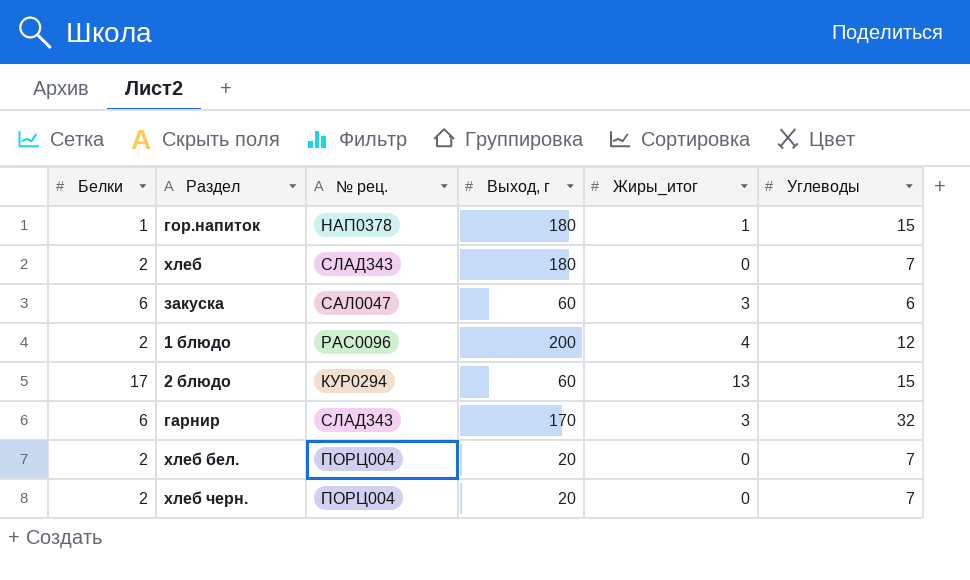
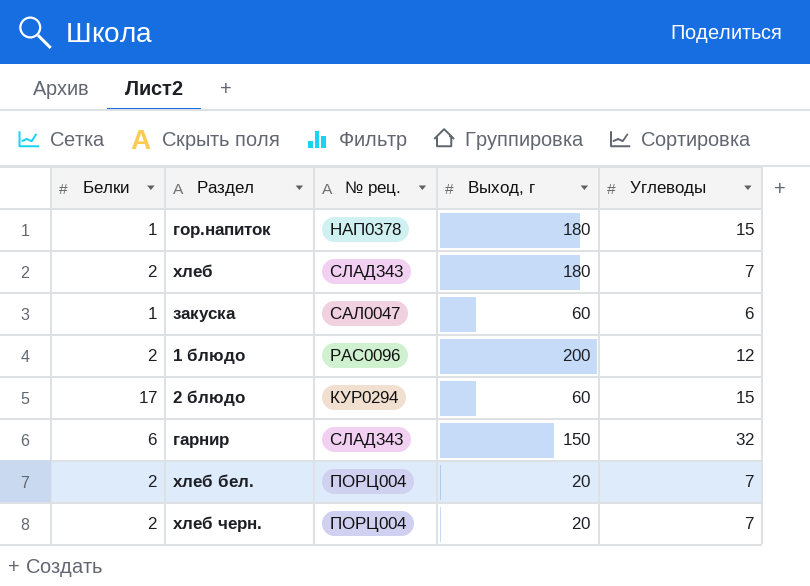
column Жиры_итог | position: 5 -> none
закуска | Белки: 6 -> 1
гарнир | Выход, г: 170 -> 150

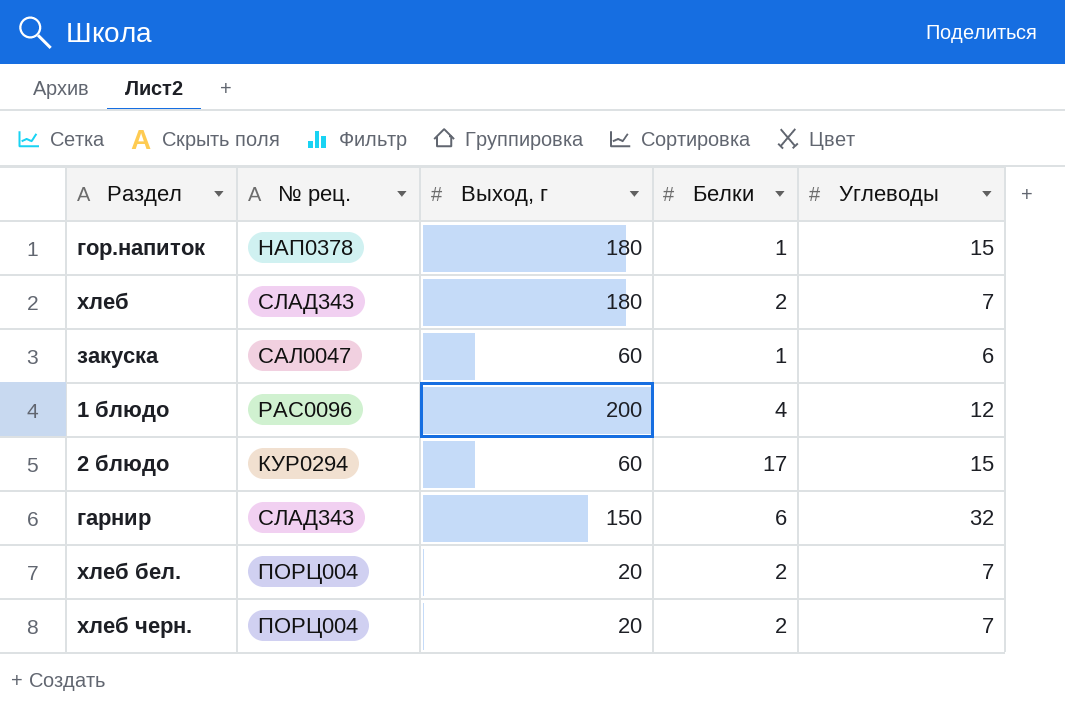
column Белки | position: 1 -> 4
1 блюдо | Белки: 2 -> 4

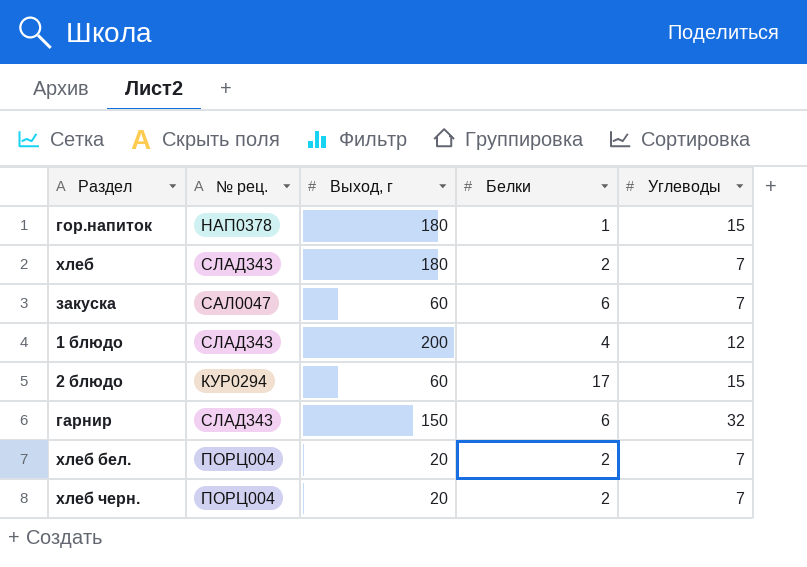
закуска | Белки: 1 -> 6
закуска | Углеводы: 6 -> 7
1 блюдо | № рец.: РАС0096 -> СЛАД343

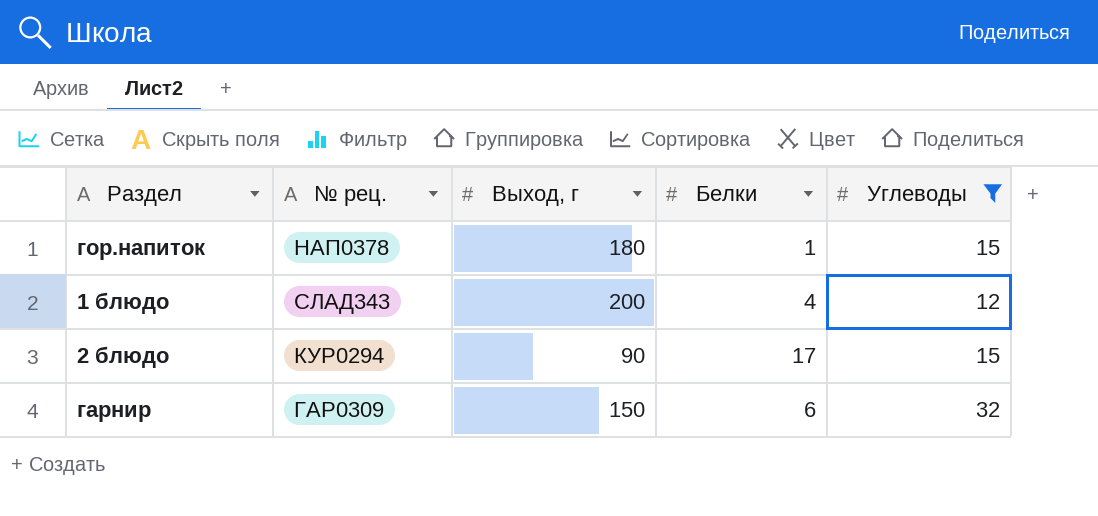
filter: none -> Углеводы != 7
2 блюдо | Выход, г: 60 -> 90
гарнир | № рец.: СЛАД343 -> ГАР0309

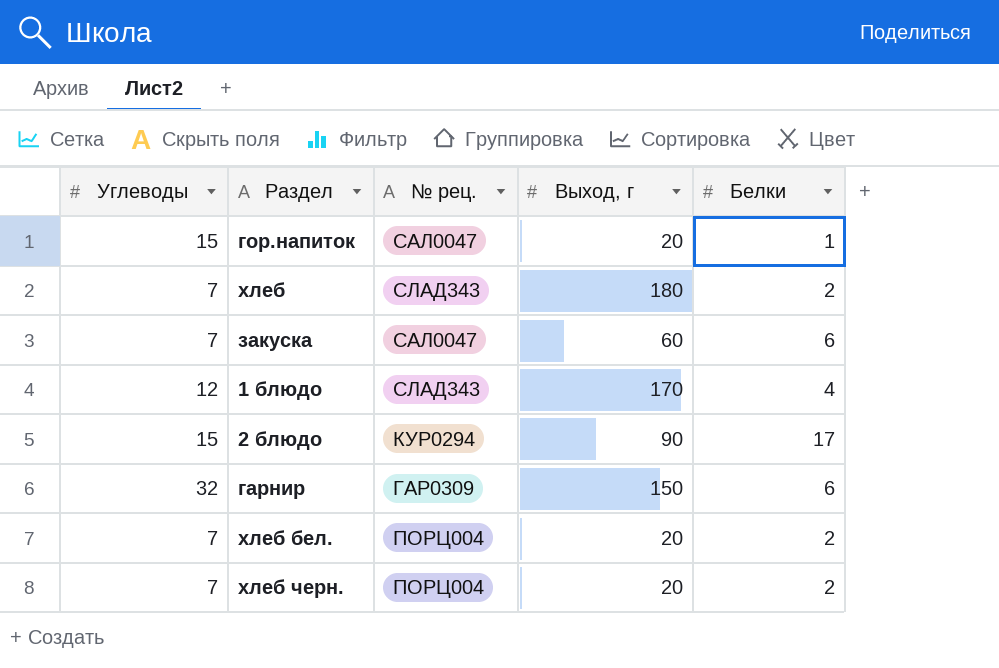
filter: Углеводы != 7 -> none
column Углеводы | position: 5 -> 1
гор.напиток | № рец.: НАП0378 -> САЛ0047
гор.напиток | Выход, г: 180 -> 20
1 блюдо | Выход, г: 200 -> 170

